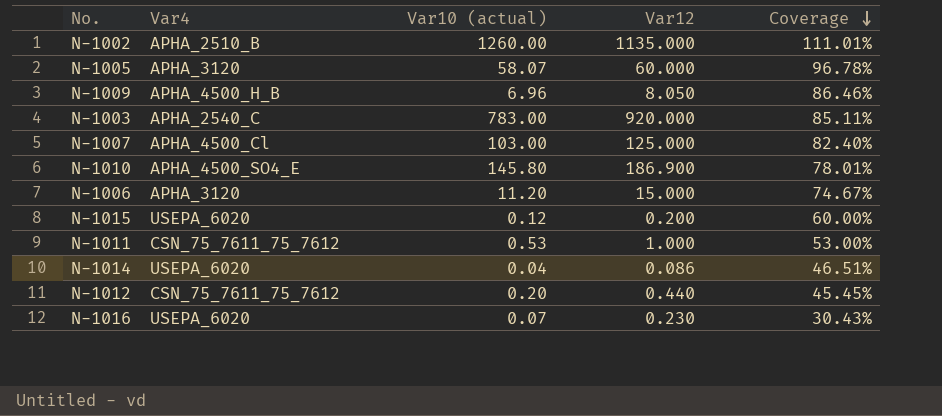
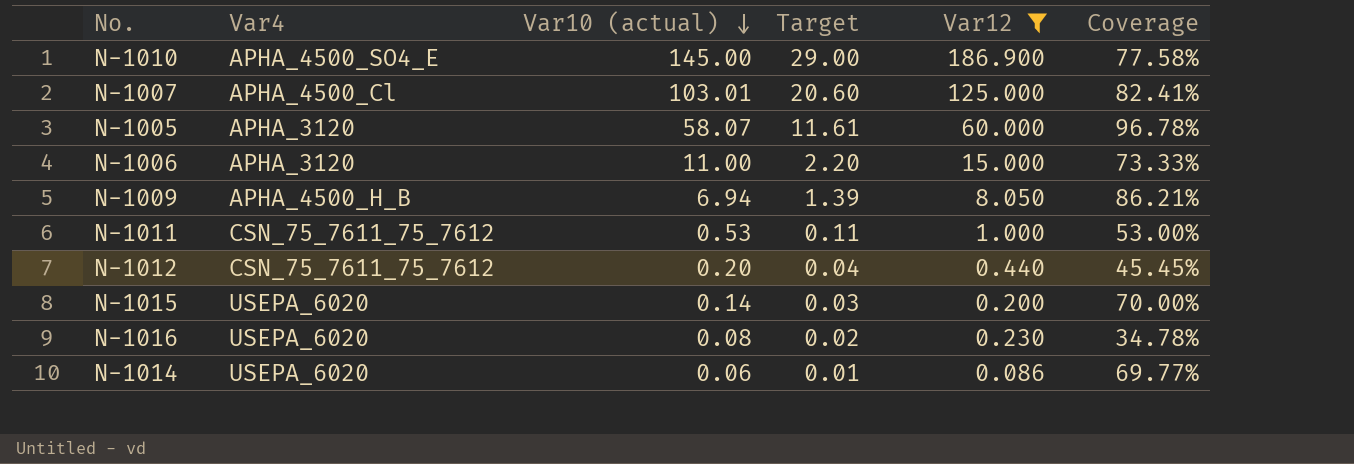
filter: none -> Var12 <= 186.900
row order: Coverage descending -> Var10 (actual) descending
column Target | formula: none -> [Var10 (actual)] * 0.2
N-1010 | Var10 (actual): 145.80 -> 145.00
N-1010 | Coverage: 78.01% -> 77.58%
N-1007 | Var10 (actual): 103.00 -> 103.01
N-1007 | Coverage: 82.40% -> 82.41%
N-1006 | Var10 (actual): 11.20 -> 11.00
N-1006 | Coverage: 74.67% -> 73.33%
N-1009 | Var10 (actual): 6.96 -> 6.94
N-1009 | Coverage: 86.46% -> 86.21%
N-1015 | Var10 (actual): 0.12 -> 0.14
N-1015 | Coverage: 60.00% -> 70.00%
N-1016 | Var10 (actual): 0.07 -> 0.08
N-1016 | Coverage: 30.43% -> 34.78%
N-1014 | Var10 (actual): 0.04 -> 0.06
N-1014 | Coverage: 46.51% -> 69.77%

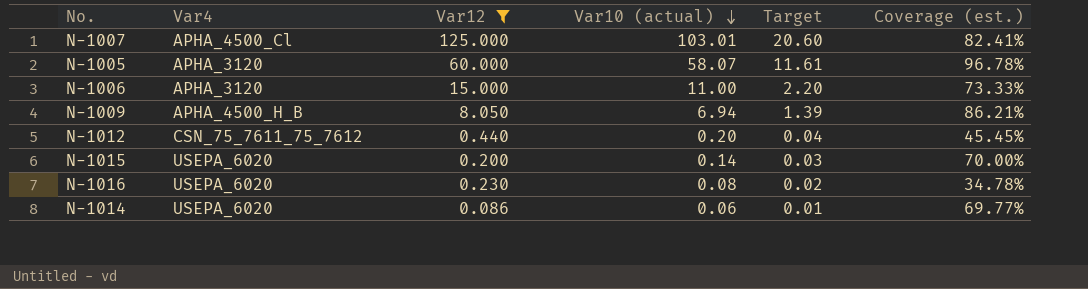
column Var12 | position: 5 -> 3
column name: Coverage -> Coverage (est.)
row N-1010: APHA_4500_SO4_E | 145.00 | 29.00 | 186.900 | 77.58% -> none
row N-1011: CSN_75_7611_75_7612 | 0.53 | 0.11 | 1.000 | 53.00% -> none

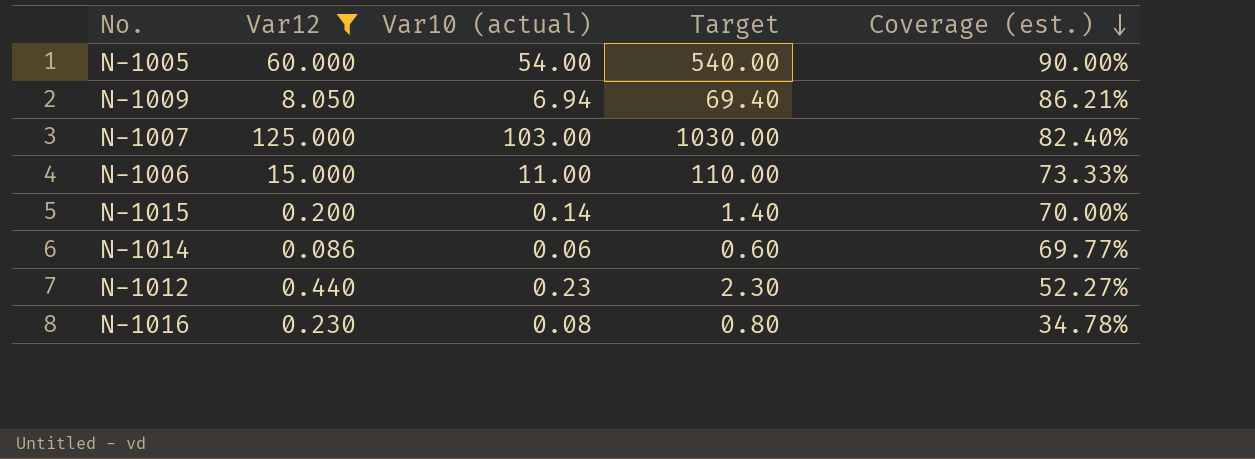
row order: Var10 (actual) descending -> Coverage (est.) descending
column Var4 | position: 2 -> none
column Target | formula: [Var10 (actual)] * 0.2 -> [Var10 (actual)] * 10
N-1005 | Var10 (actual): 58.07 -> 54.00
N-1005 | Coverage (est.): 96.78% -> 90.00%
N-1007 | Var10 (actual): 103.01 -> 103.00
N-1007 | Coverage (est.): 82.41% -> 82.40%
N-1012 | Var10 (actual): 0.20 -> 0.23
N-1012 | Coverage (est.): 45.45% -> 52.27%

